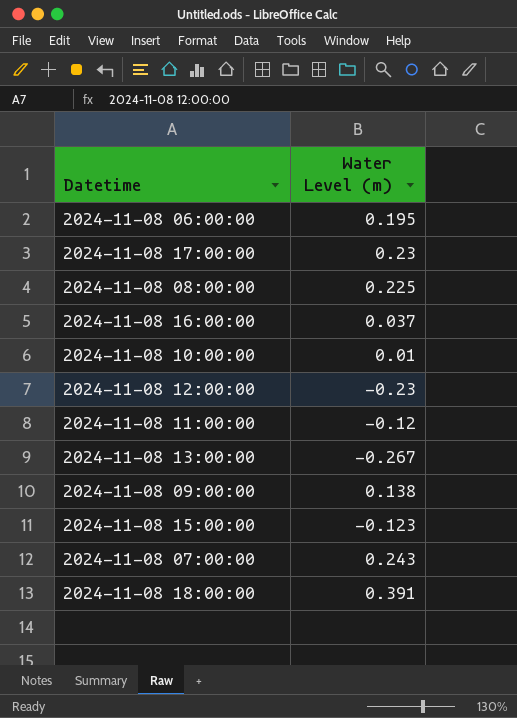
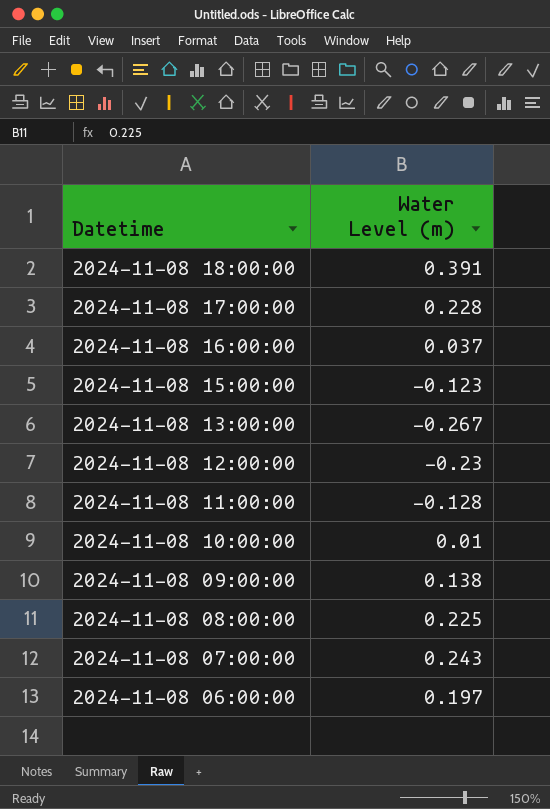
row order: none -> Datetime descending
2024-11-08 17:00:00 | Water Level (m): 0.23 -> 0.228
2024-11-08 11:00:00 | Water Level (m): -0.12 -> -0.128
2024-11-08 06:00:00 | Water Level (m): 0.195 -> 0.197

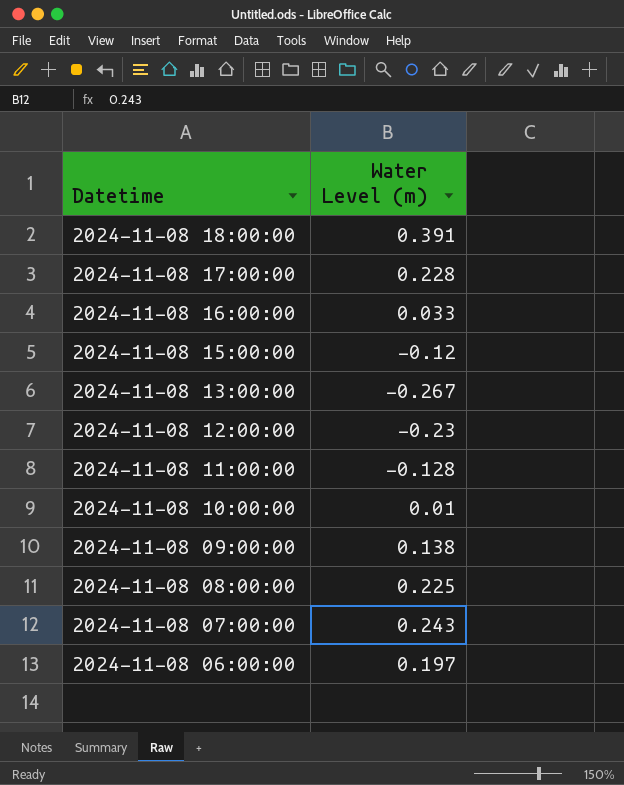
2024-11-08 16:00:00 | Water Level (m): 0.037 -> 0.033
2024-11-08 15:00:00 | Water Level (m): -0.123 -> -0.12

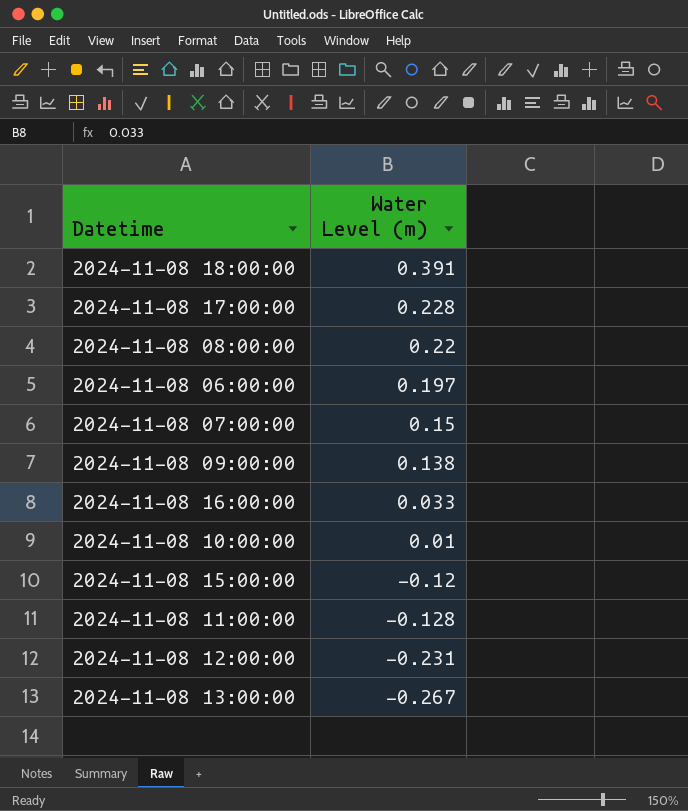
row order: Datetime descending -> Water Level (m) descending
2024-11-08 08:00:00 | Water Level (m): 0.225 -> 0.22
2024-11-08 07:00:00 | Water Level (m): 0.243 -> 0.15
2024-11-08 12:00:00 | Water Level (m): -0.23 -> -0.231

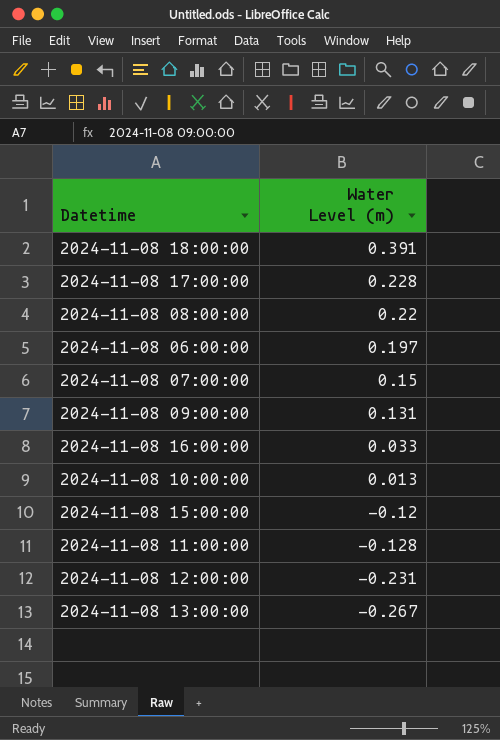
2024-11-08 09:00:00 | Water Level (m): 0.138 -> 0.131
2024-11-08 10:00:00 | Water Level (m): 0.01 -> 0.013

